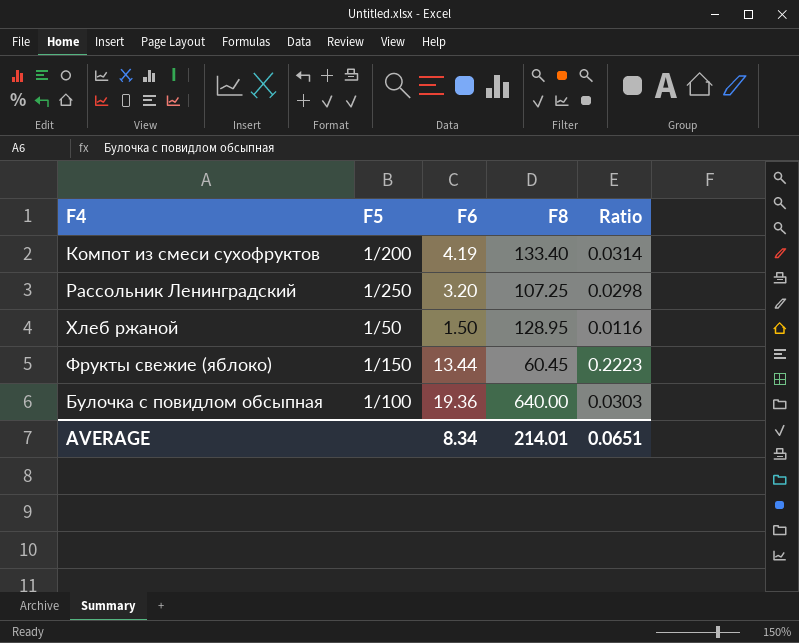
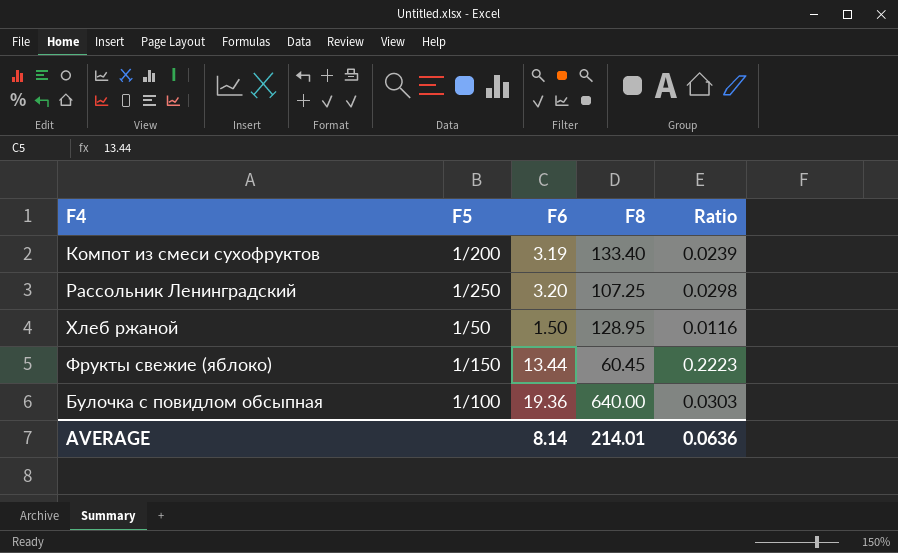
Компот из смеси сухофруктов | F6: 4.19 -> 3.19
Компот из смеси сухофруктов | Ratio: 0.0314 -> 0.0239
AVERAGE | F6: 8.34 -> 8.14
AVERAGE | Ratio: 0.0651 -> 0.0636

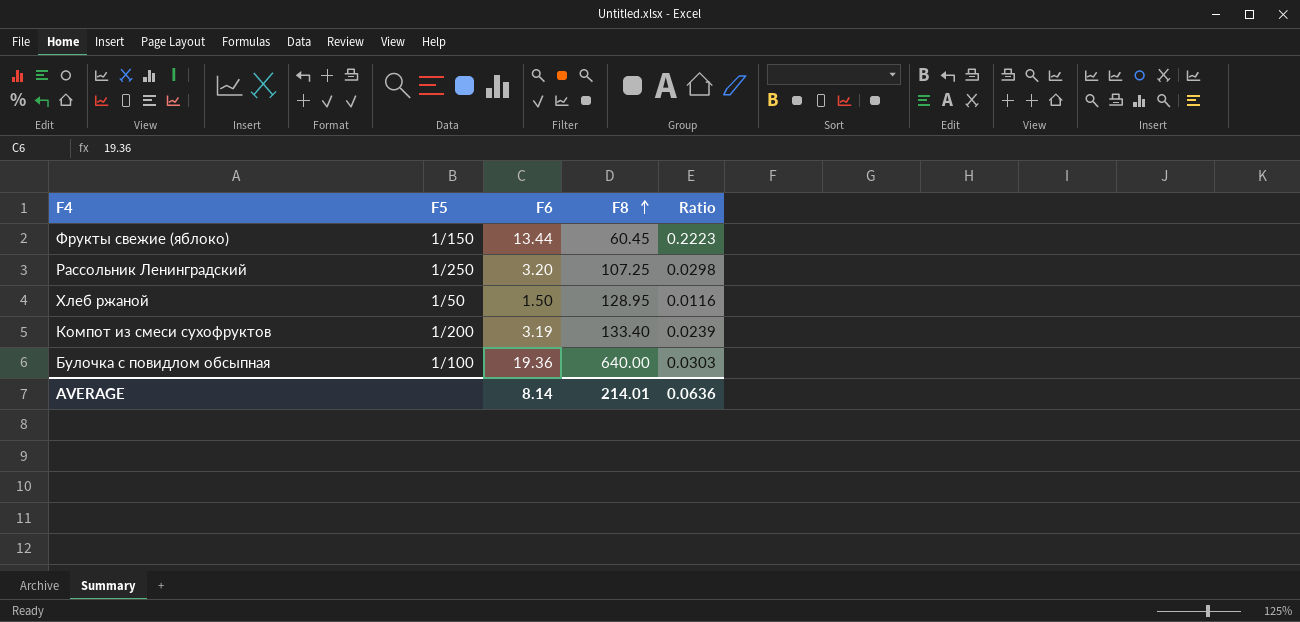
row order: none -> F8 ascending

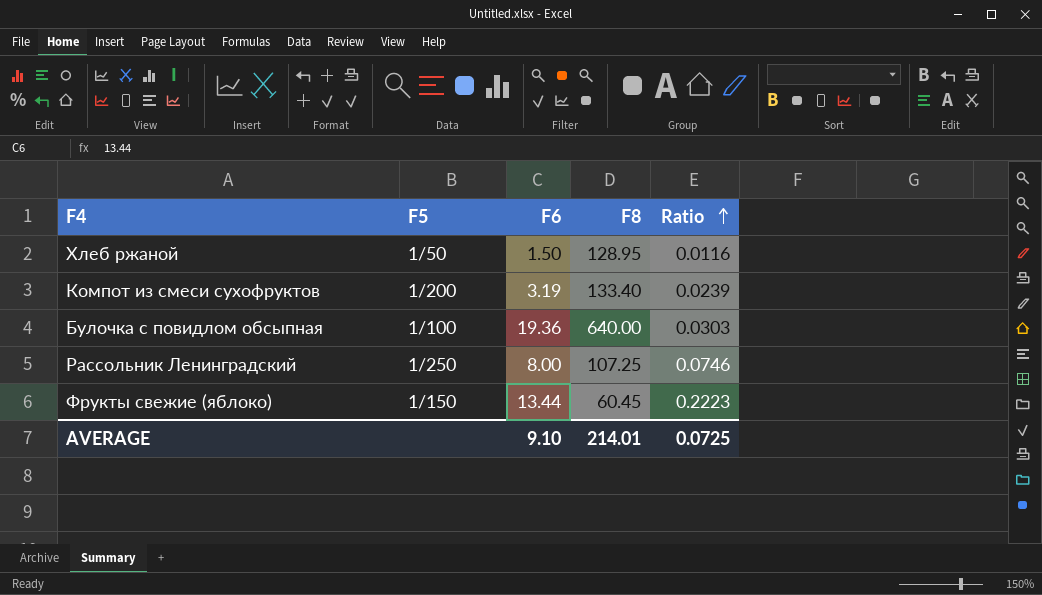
row order: F8 ascending -> Ratio ascending
Рассольник Ленинградский | F6: 3.20 -> 8.00
Рассольник Ленинградский | Ratio: 0.0298 -> 0.0746
AVERAGE | F6: 8.14 -> 9.10
AVERAGE | Ratio: 0.0636 -> 0.0725

